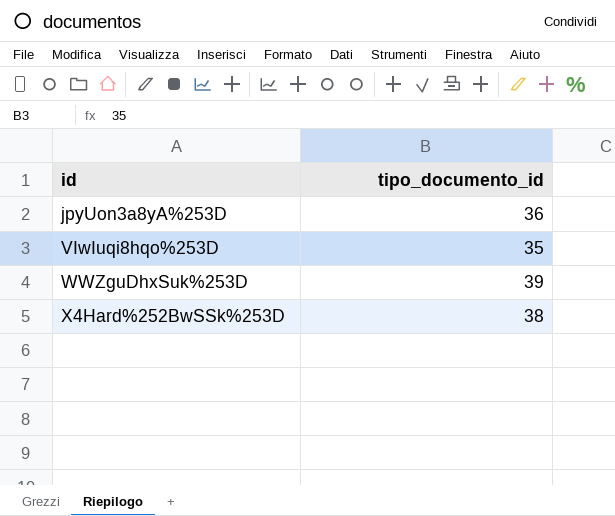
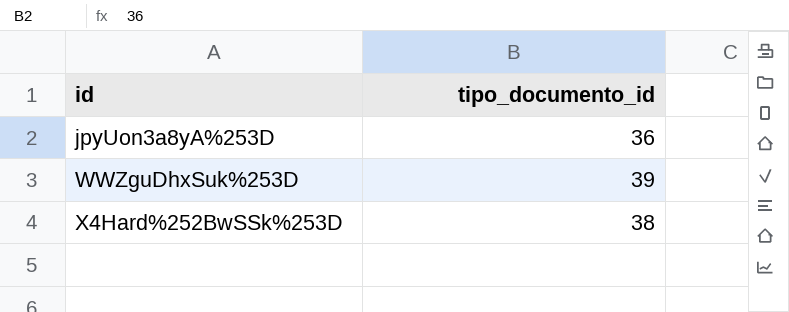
row VIwIuqi8hqo%253D: 35 -> none

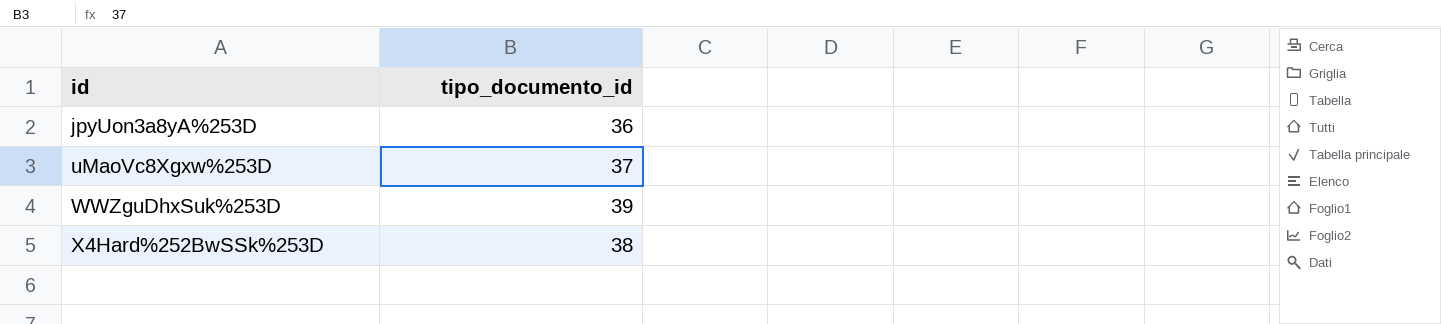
row uMaoVc8Xgxw%253D: none -> 37

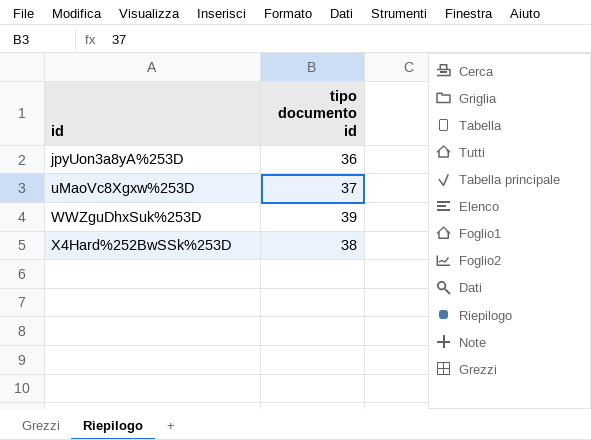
column name: tipo_documento_id -> tipo documento id

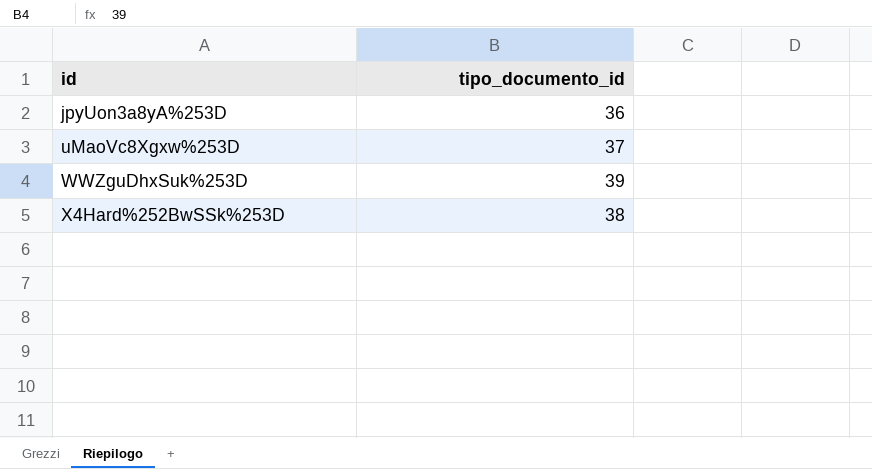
column name: tipo documento id -> tipo_documento_id

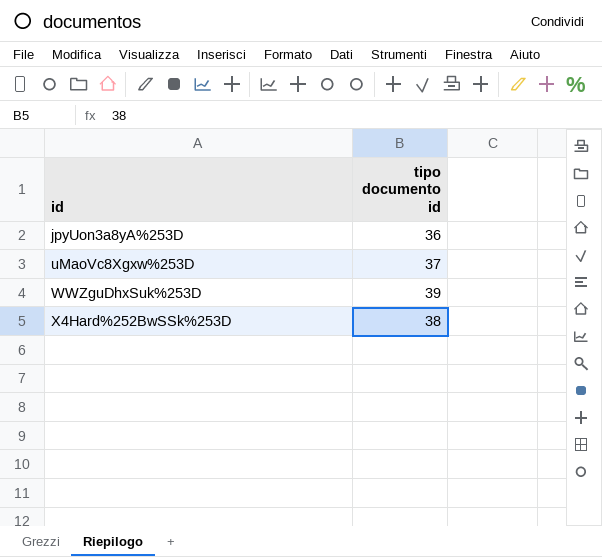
column name: tipo_documento_id -> tipo documento id

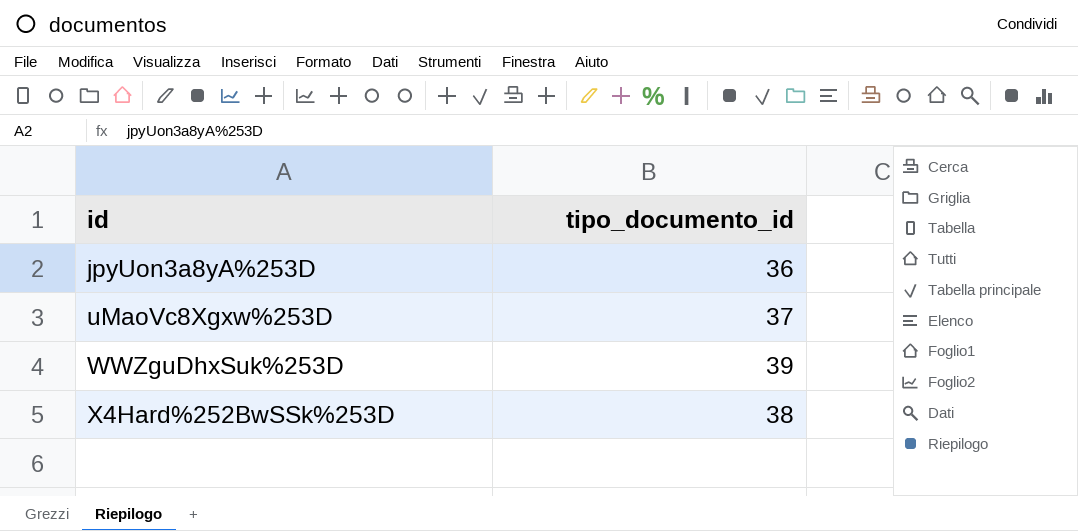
column name: tipo documento id -> tipo_documento_id

